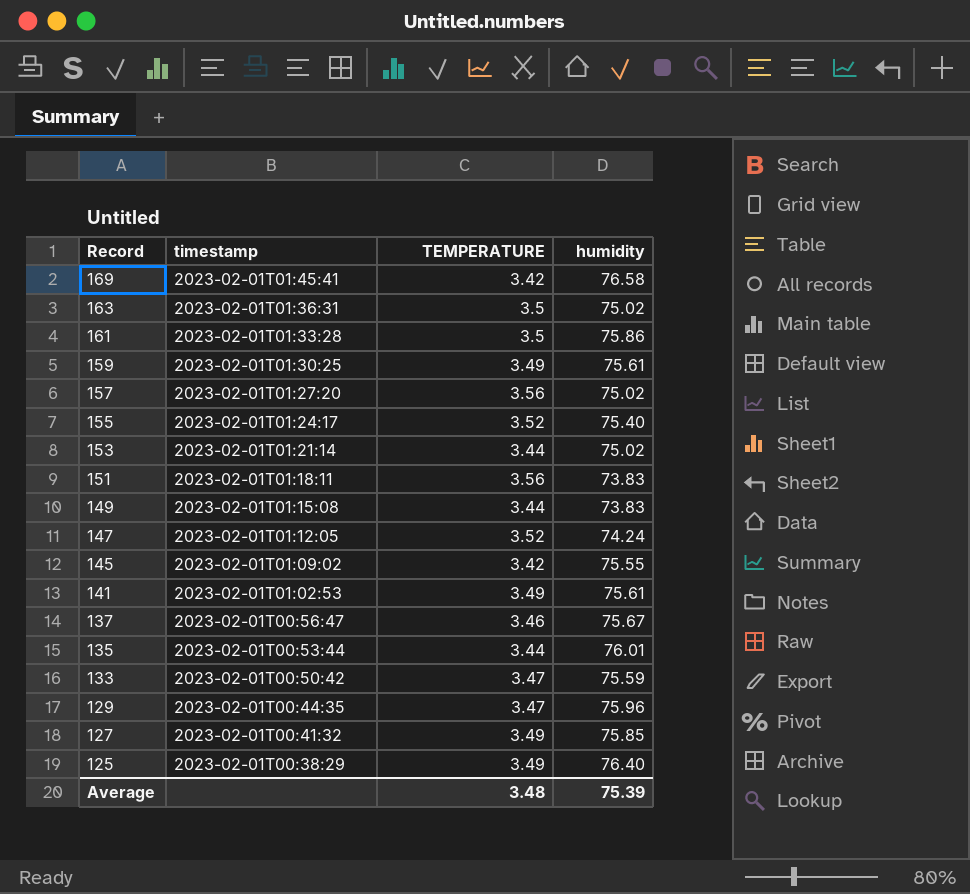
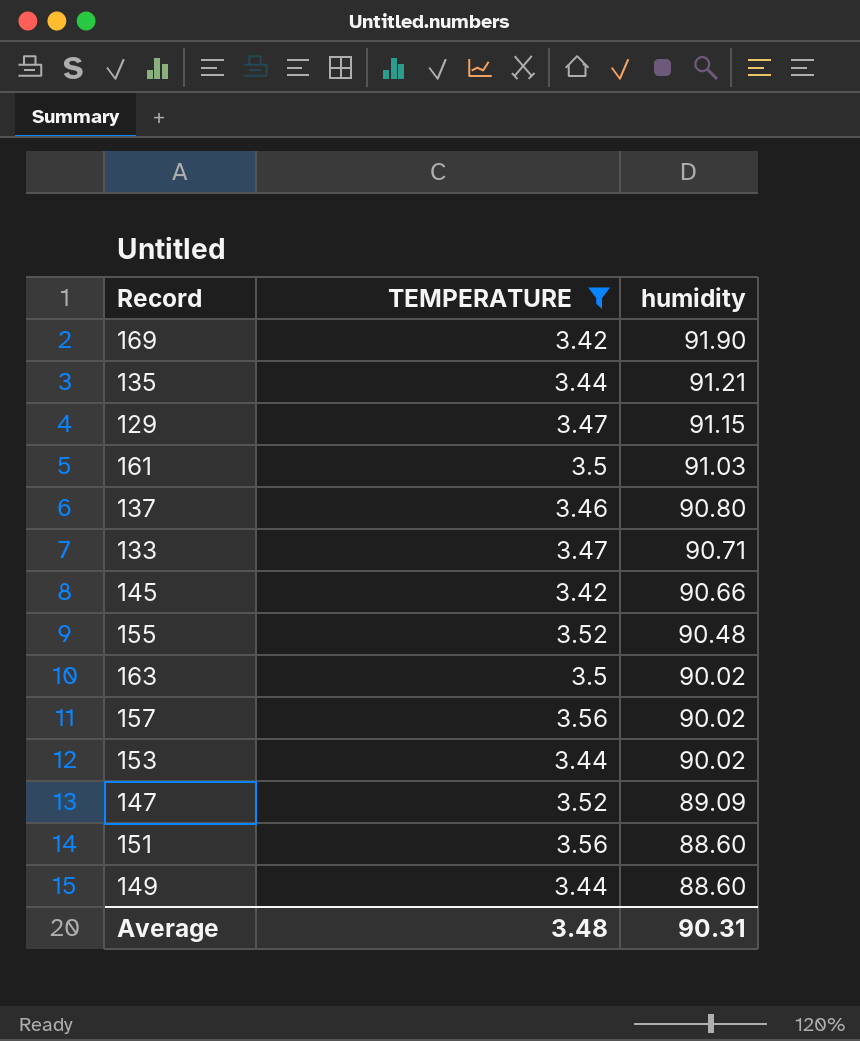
filter: none -> TEMPERATURE != 3.49
row order: Record descending -> humidity descending
column timestamp | position: 2 -> none
169 | humidity: 76.58 -> 91.90
135 | humidity: 76.01 -> 91.21
129 | humidity: 75.96 -> 91.15
161 | humidity: 75.86 -> 91.03
137 | humidity: 75.67 -> 90.80
133 | humidity: 75.59 -> 90.71
145 | humidity: 75.55 -> 90.66
155 | humidity: 75.40 -> 90.48
163 | humidity: 75.02 -> 90.02
157 | humidity: 75.02 -> 90.02
153 | humidity: 75.02 -> 90.02
147 | humidity: 74.24 -> 89.09
151 | humidity: 73.83 -> 88.60
149 | humidity: 73.83 -> 88.60
Average | humidity: 75.39 -> 90.31

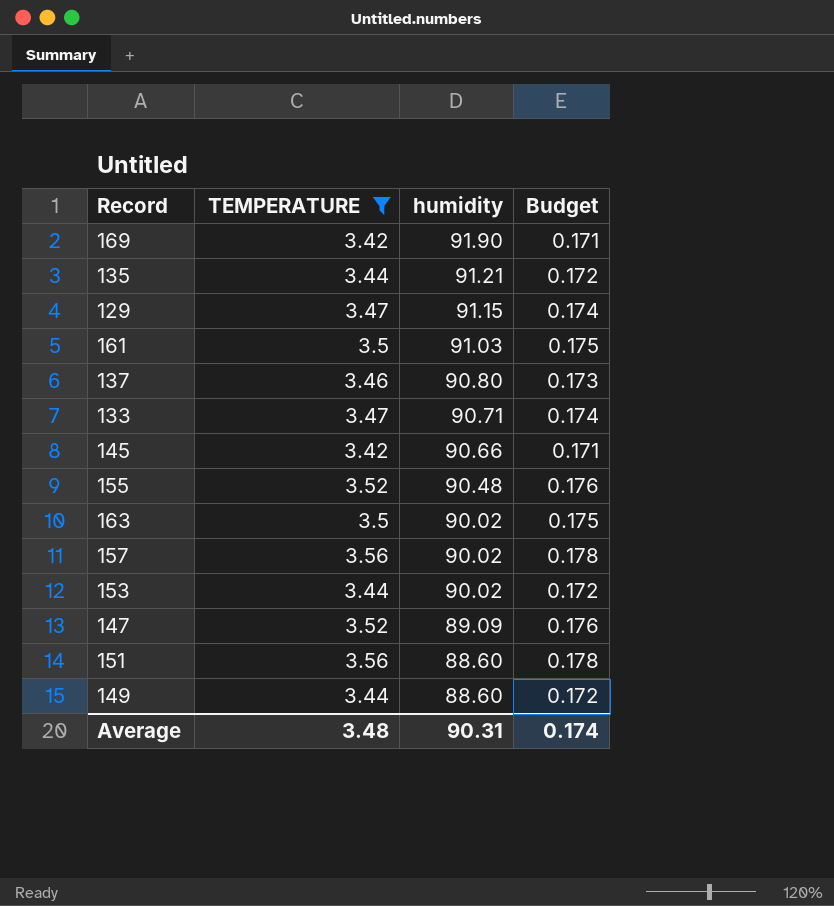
column Budget | formula: none -> [TEMPERATURE] * 0.05

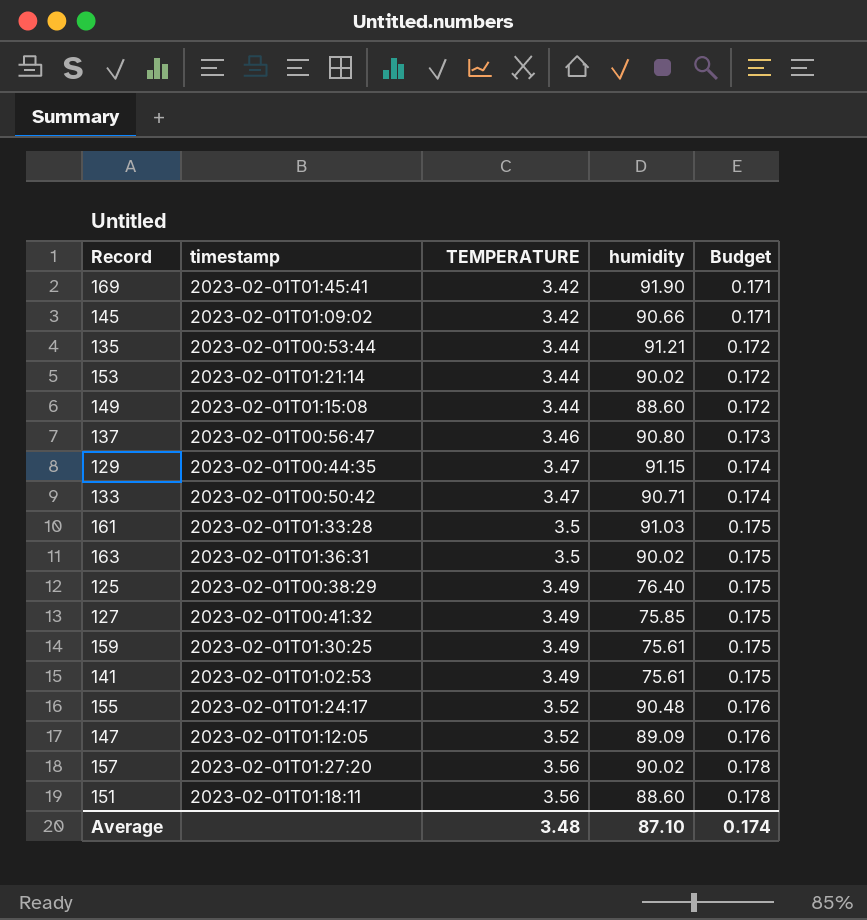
filter: TEMPERATURE != 3.49 -> none
row order: humidity descending -> Budget ascending
column timestamp | position: none -> 2
Average | humidity: 90.31 -> 87.10

